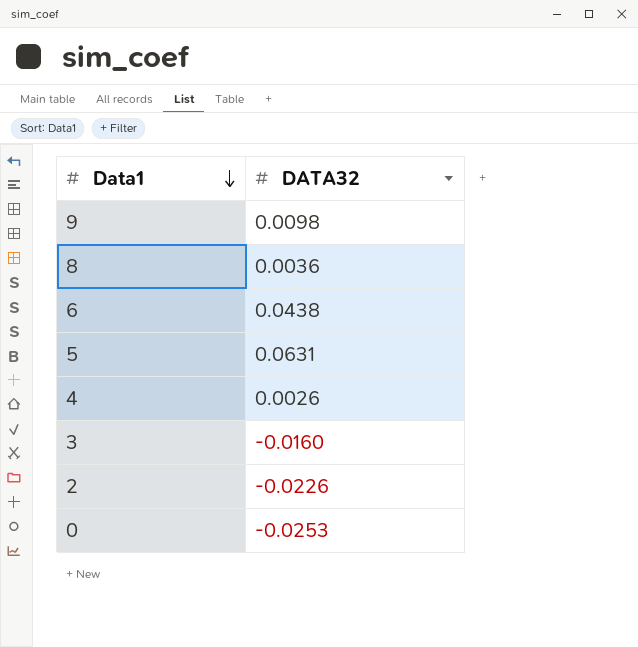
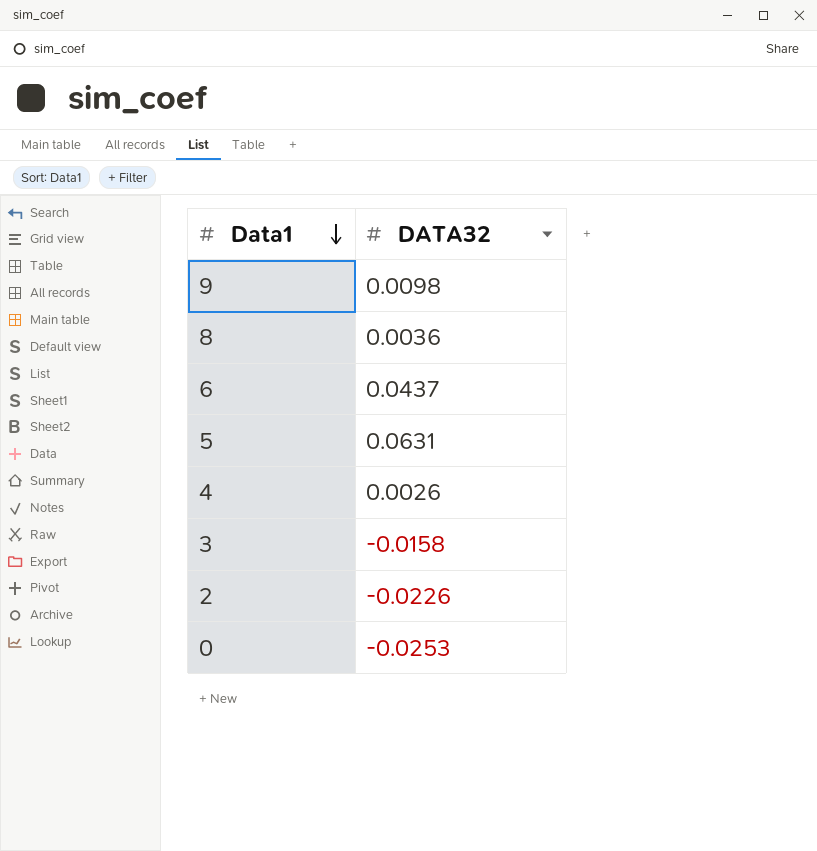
6 | DATA32: 0.0438 -> 0.0437
3 | DATA32: -0.0160 -> -0.0158

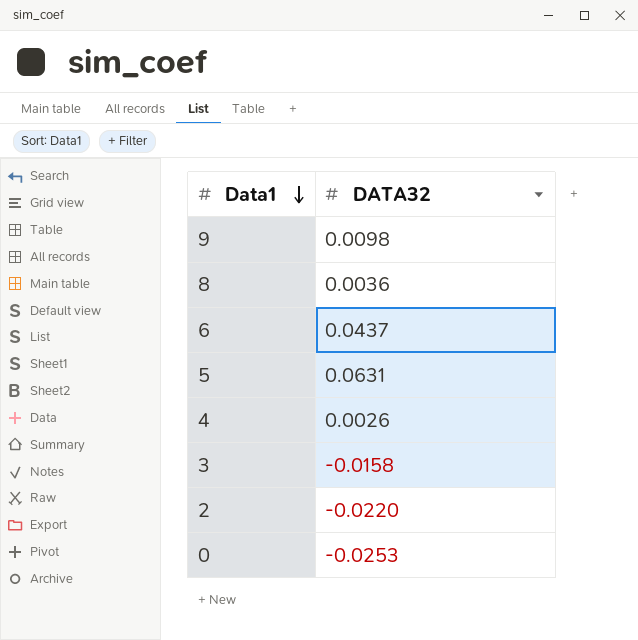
2 | DATA32: -0.0226 -> -0.0220

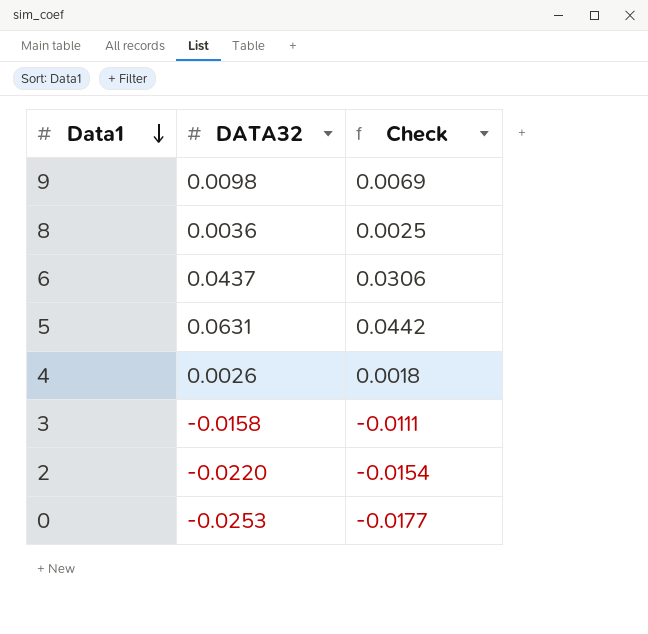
column Check | formula: none -> [DATA32] * 0.7

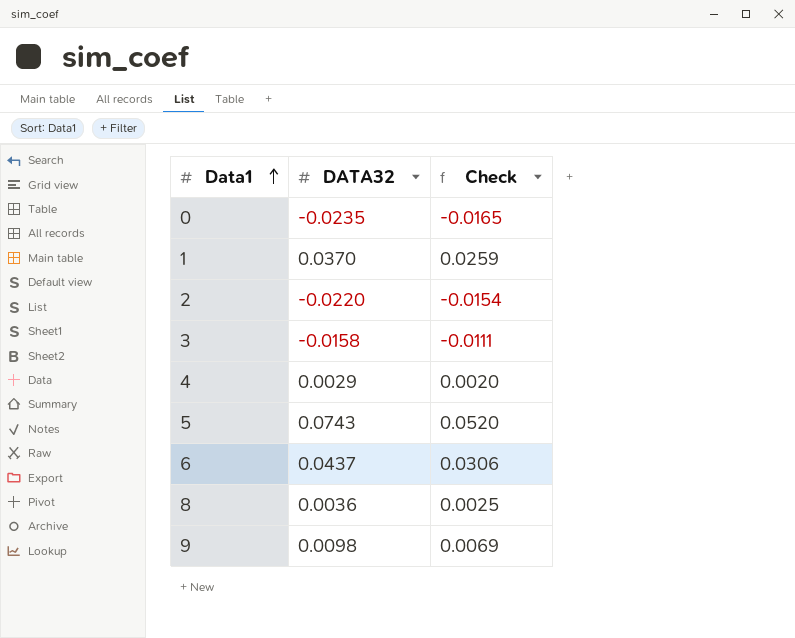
row order: Data1 descending -> Data1 ascending
0 | DATA32: -0.0253 -> -0.0235
0 | Check: -0.0177 -> -0.0165
row 1: none -> 0.0370 | 0.0259
4 | DATA32: 0.0026 -> 0.0029
4 | Check: 0.0018 -> 0.0020
5 | DATA32: 0.0631 -> 0.0743
5 | Check: 0.0442 -> 0.0520

